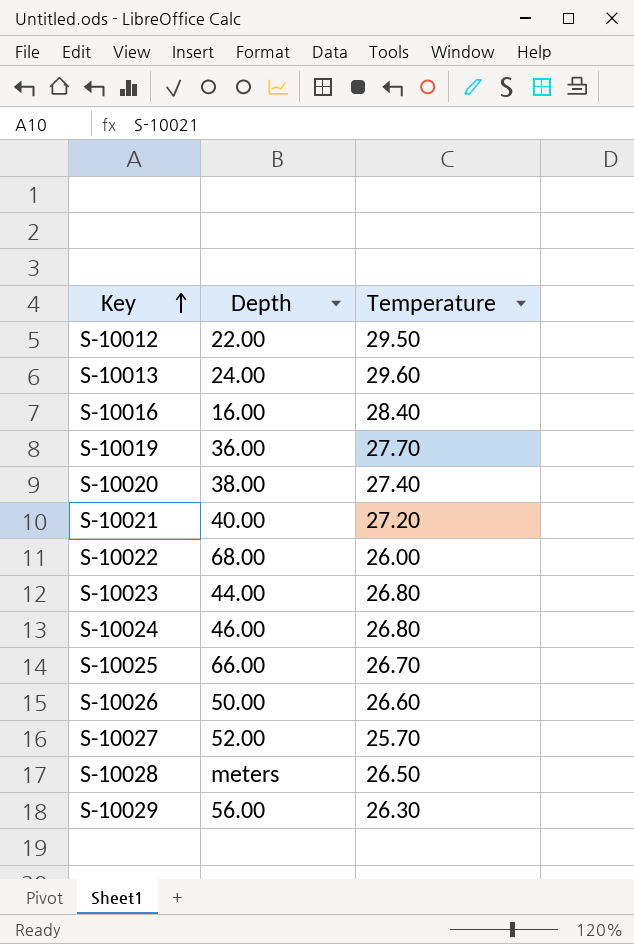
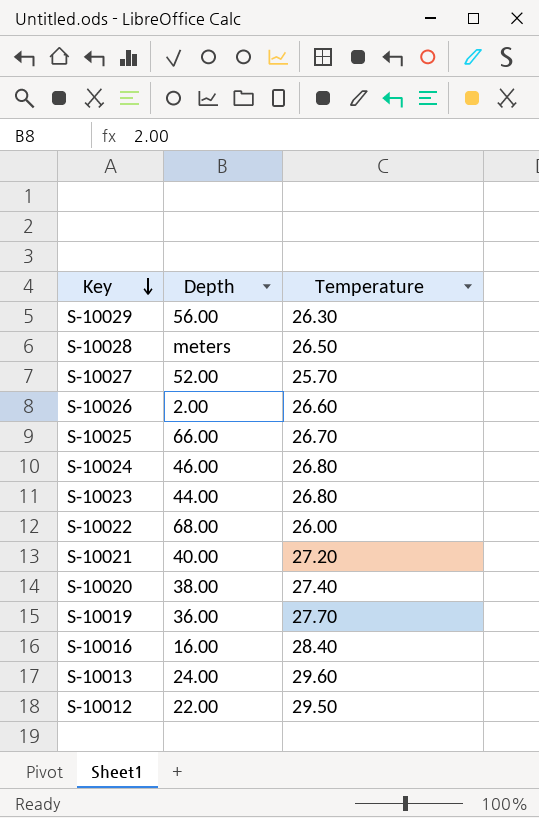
row order: Key ascending -> Key descending
S-10026 | Depth: 50.00 -> 2.00

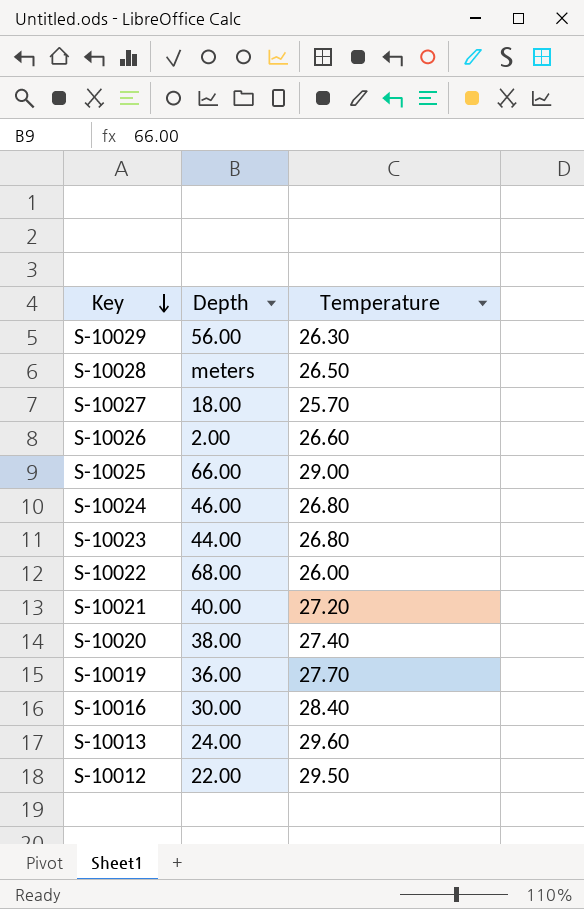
S-10027 | Depth: 52.00 -> 18.00
S-10025 | Temperature: 26.70 -> 29.00
S-10016 | Depth: 16.00 -> 30.00

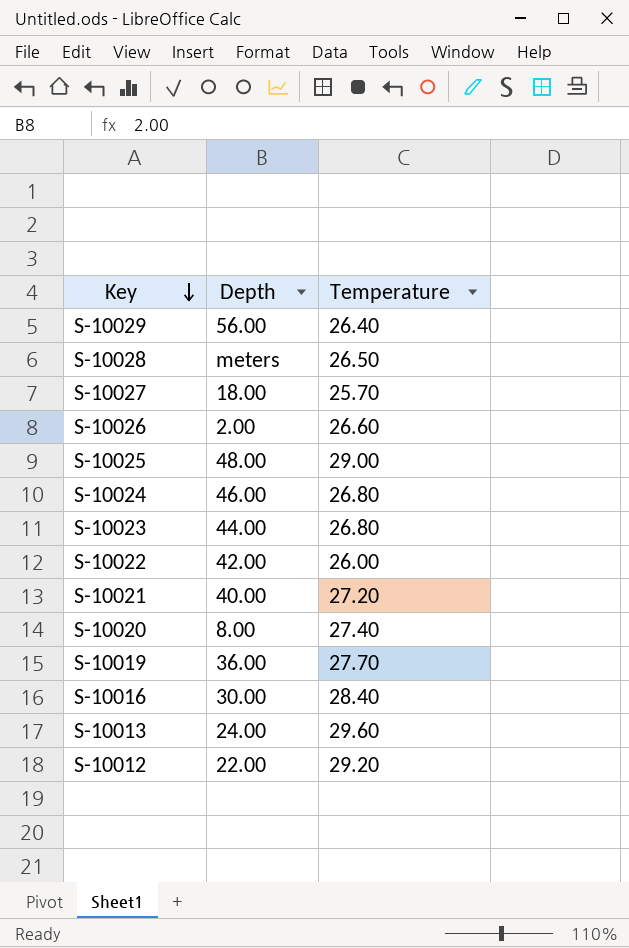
S-10029 | Temperature: 26.30 -> 26.40
S-10025 | Depth: 66.00 -> 48.00
S-10022 | Depth: 68.00 -> 42.00
S-10020 | Depth: 38.00 -> 8.00
S-10012 | Temperature: 29.50 -> 29.20

